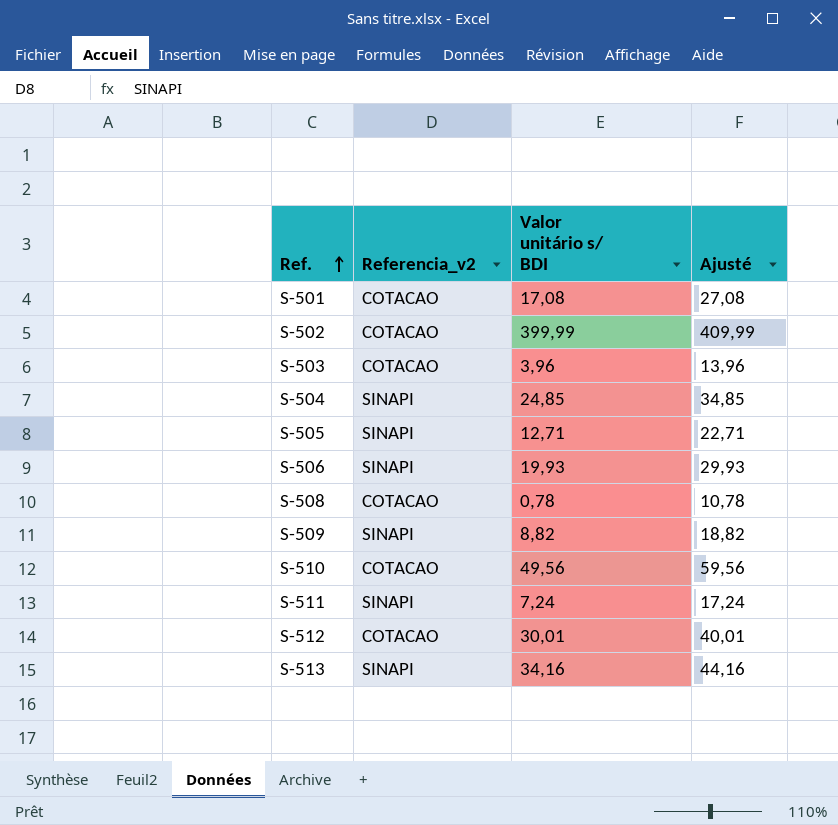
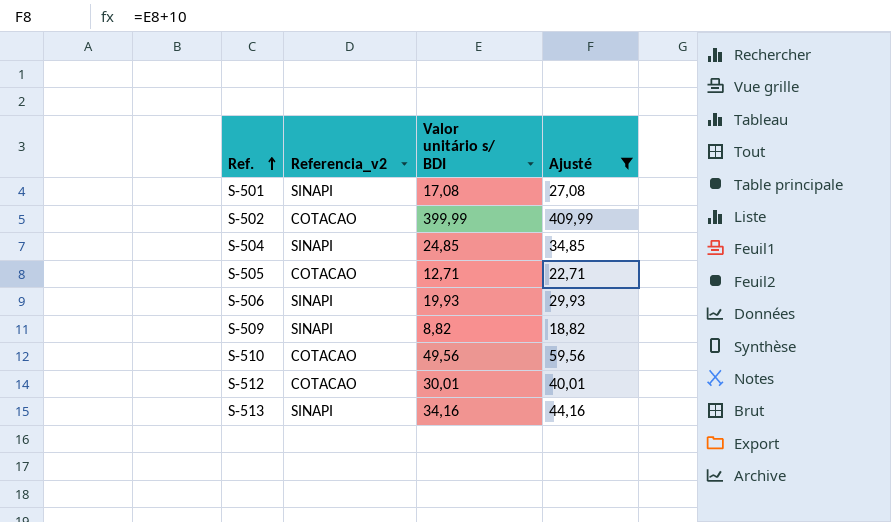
filter: none -> Ajusté >= 18,82
S-501 | Referencia_v2: COTACAO -> SINAPI
S-505 | Referencia_v2: SINAPI -> COTACAO

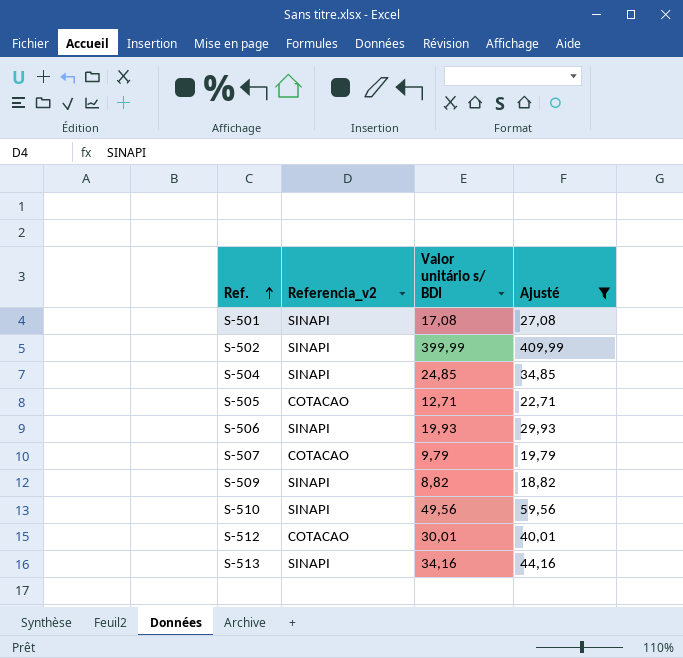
S-502 | Referencia_v2: COTACAO -> SINAPI
row S-507: none -> COTACAO | 9,79 | 19,79
S-510 | Referencia_v2: COTACAO -> SINAPI

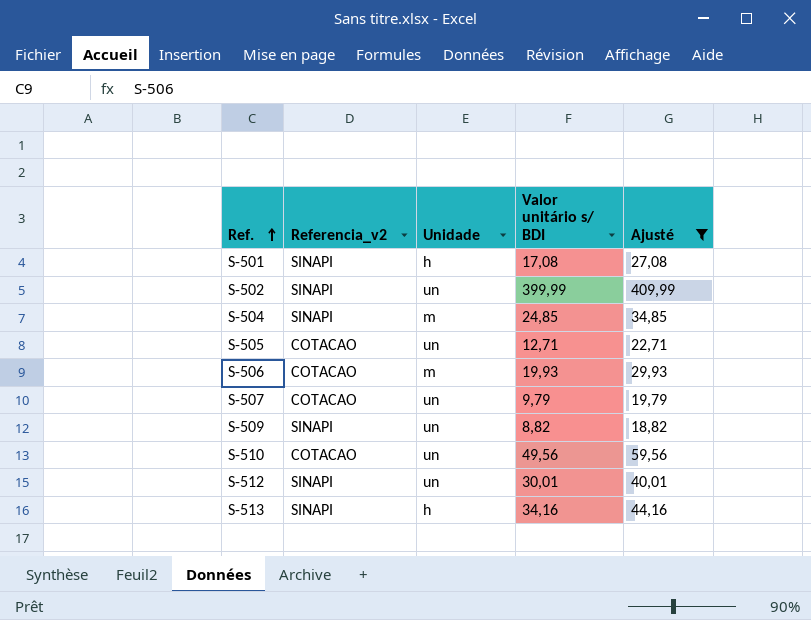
column Unidade | position: none -> 3
S-506 | Referencia_v2: SINAPI -> COTACAO
S-510 | Referencia_v2: SINAPI -> COTACAO
S-512 | Referencia_v2: COTACAO -> SINAPI

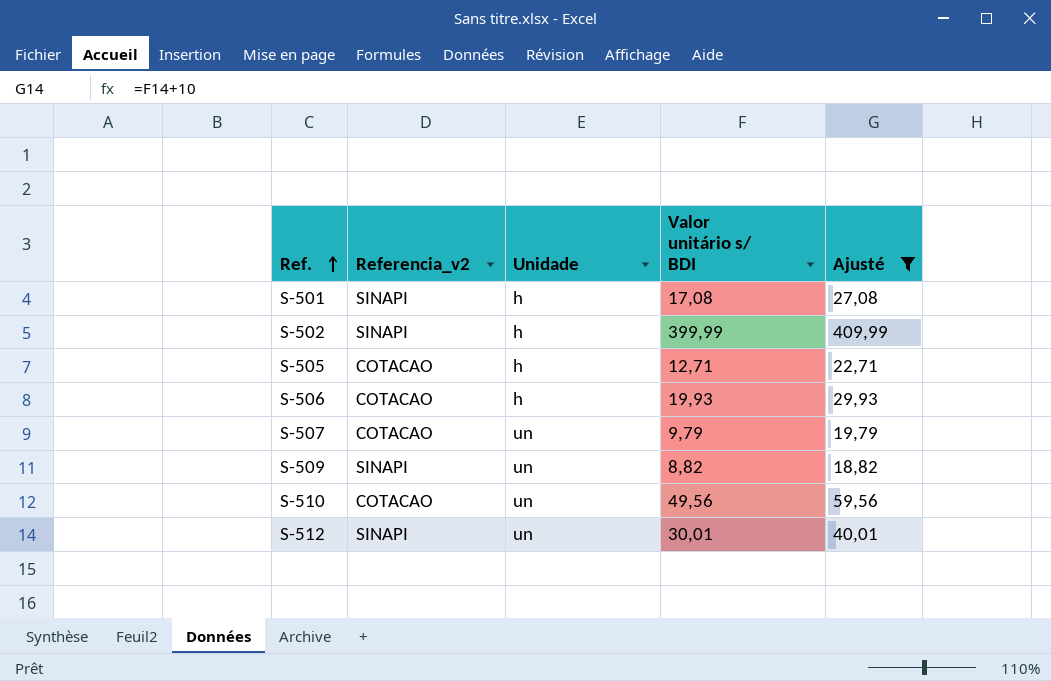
row S-504: SINAPI | m | 24,85 | 34,85 -> none
row S-513: SINAPI | h | 34,16 | 44,16 -> none
S-502 | Unidade: un -> h
S-505 | Unidade: un -> h
S-506 | Unidade: m -> h

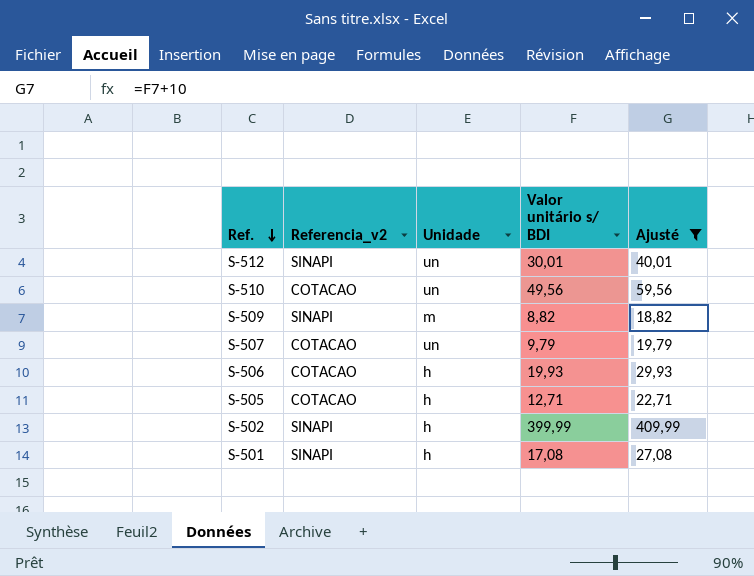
row order: Ref. ascending -> Ref. descending
S-509 | Unidade: un -> m

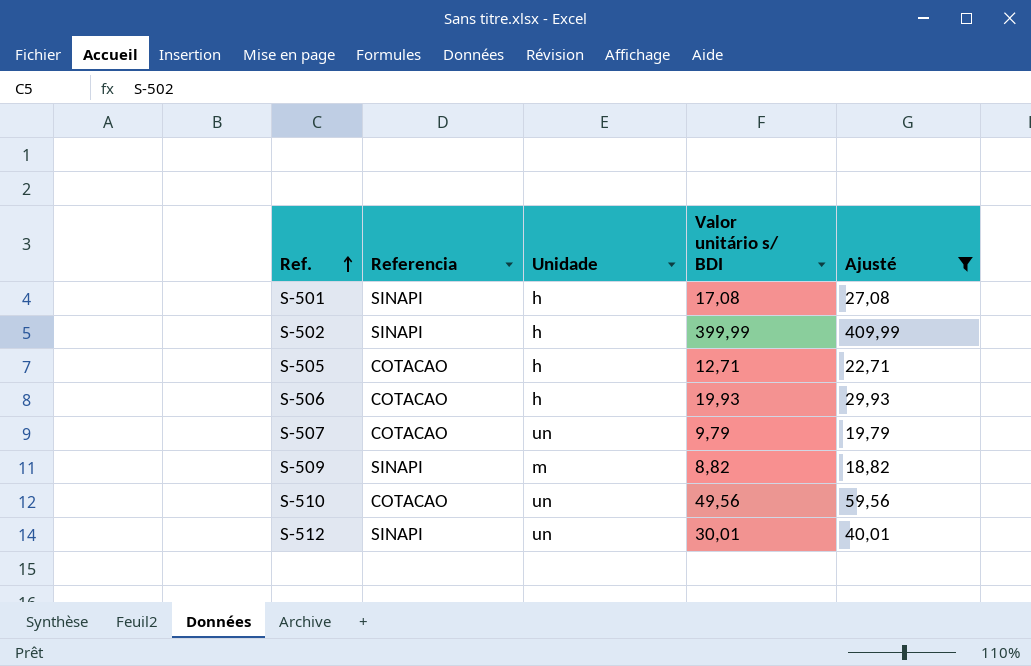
row order: Ref. descending -> Ref. ascending
column name: Referencia_v2 -> Referencia

